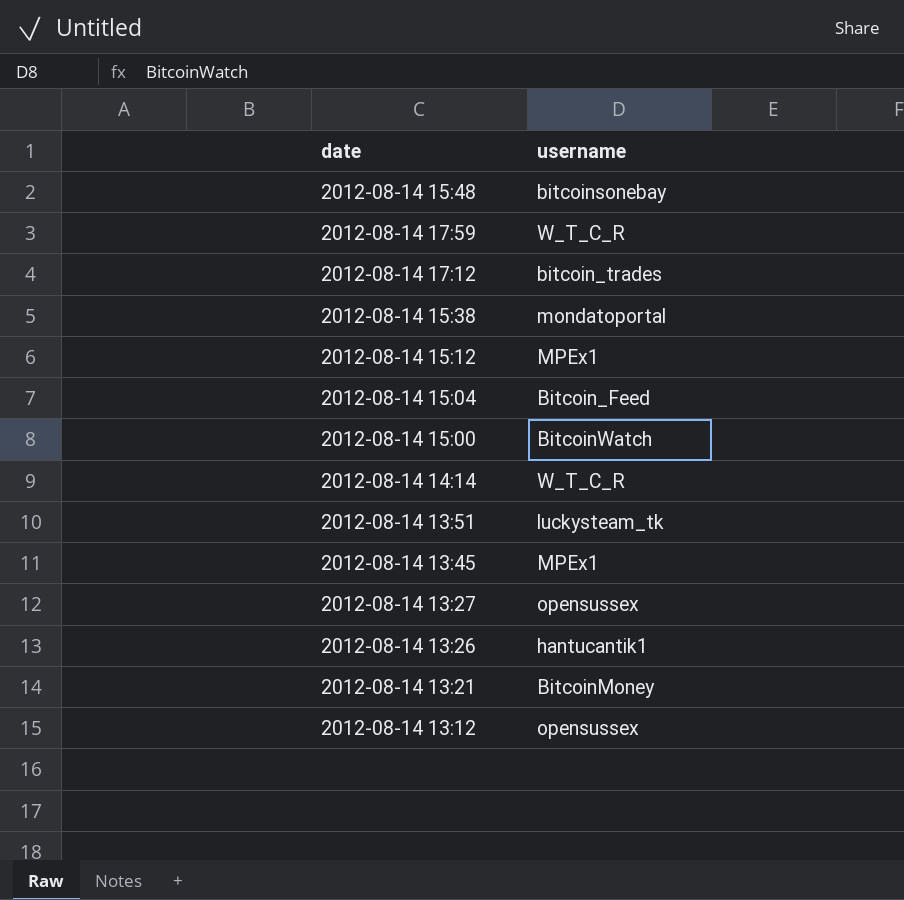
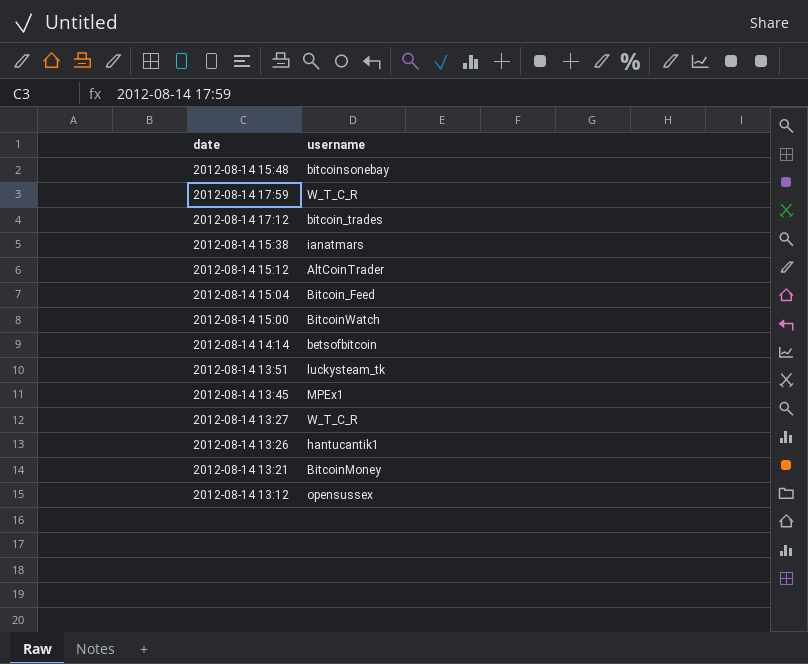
2012-08-14 15:38 | username: mondatoportal -> ianatmars
2012-08-14 15:12 | username: MPEx1 -> AltCoinTrader
2012-08-14 14:14 | username: W_T_C_R -> betsofbitcoin
2012-08-14 13:27 | username: opensussex -> W_T_C_R

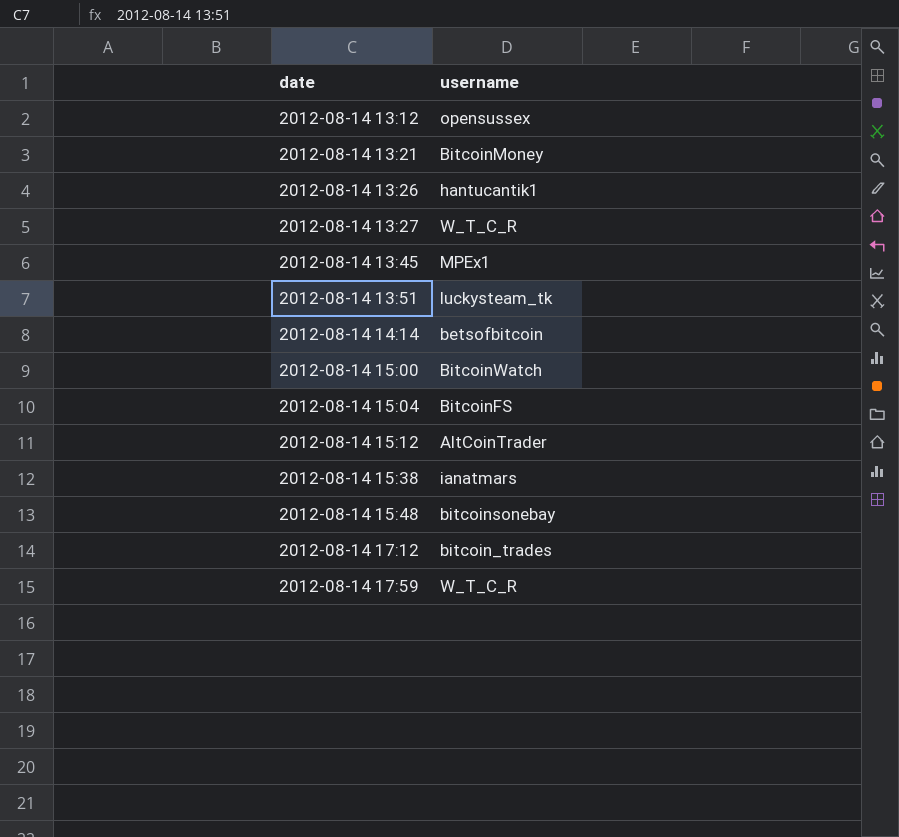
row order: none -> date ascending
2012-08-14 15:04 | username: Bitcoin_Feed -> BitcoinFS

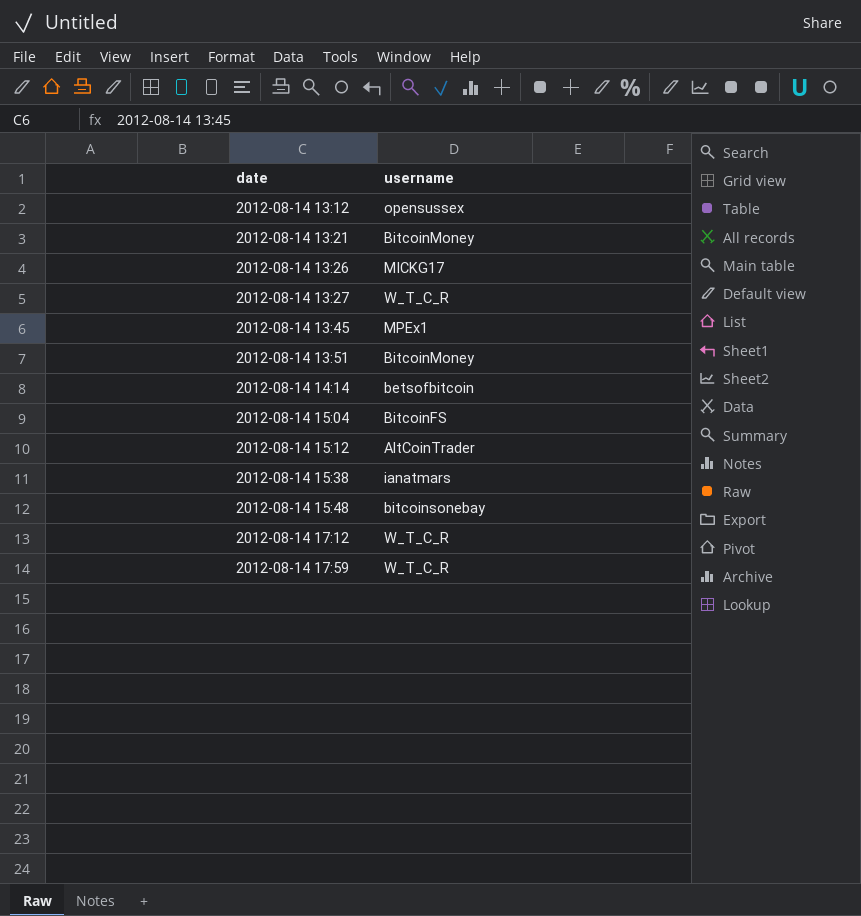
row 2012-08-14 15:00: BitcoinWatch -> none
2012-08-14 13:26 | username: hantucantik1 -> MICKG17
2012-08-14 13:51 | username: luckysteam_tk -> BitcoinMoney
2012-08-14 17:12 | username: bitcoin_trades -> W_T_C_R

